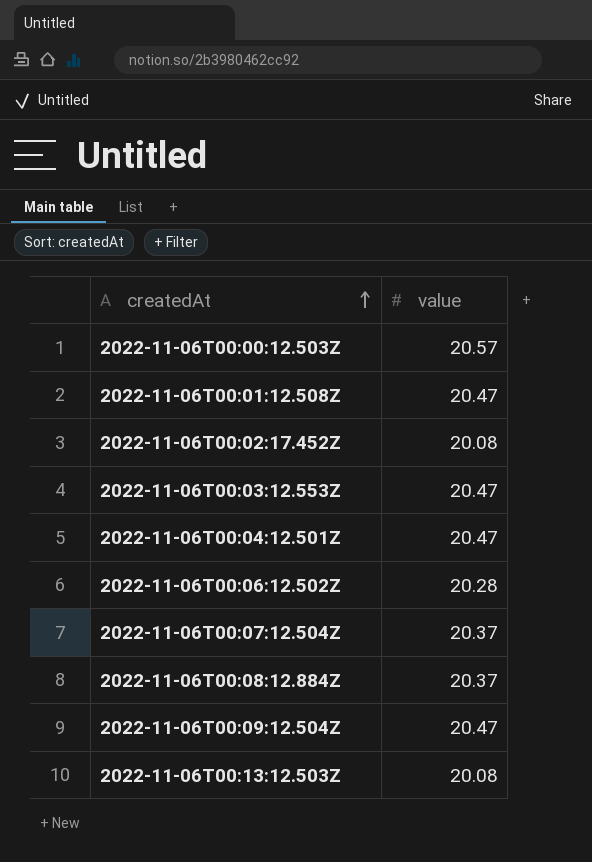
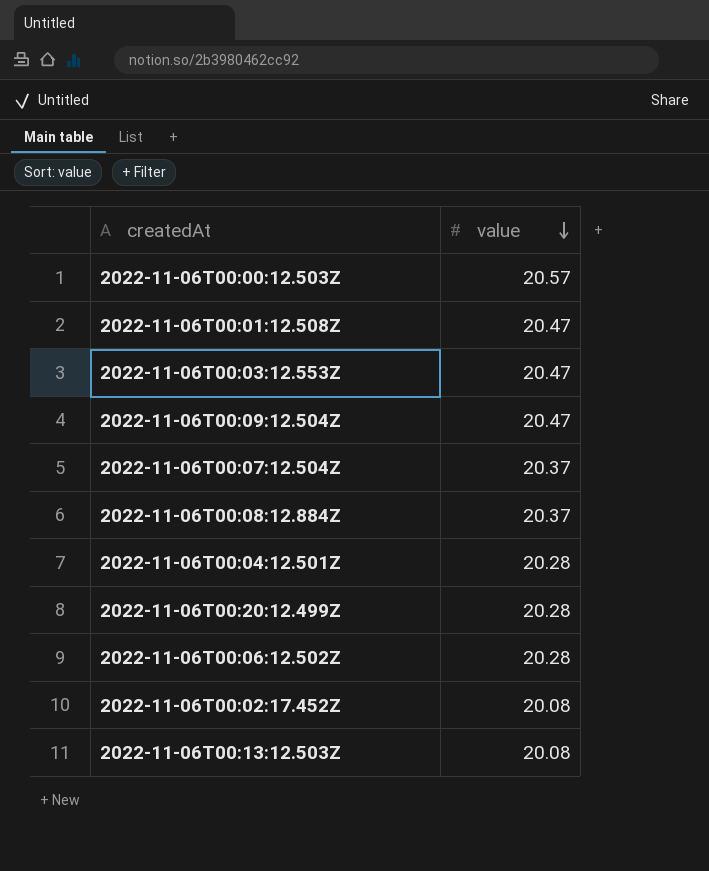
row order: createdAt ascending -> value descending
2022-11-06T00:04:12.501Z | value: 20.47 -> 20.28
row 2022-11-06T00:20:12.499Z: none -> 20.28

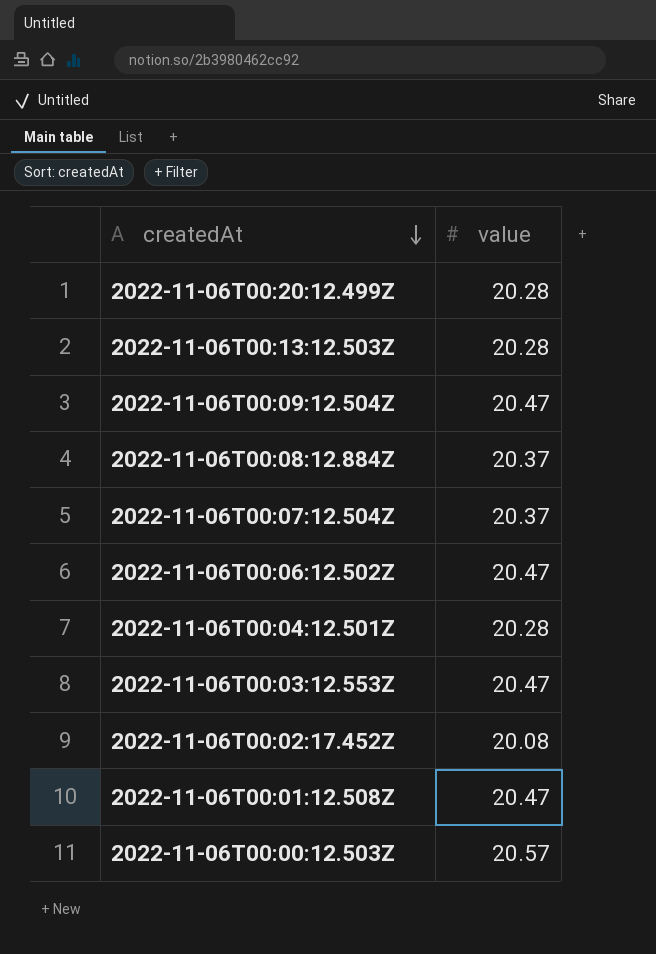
row order: value descending -> createdAt descending
2022-11-06T00:13:12.503Z | value: 20.08 -> 20.28
2022-11-06T00:06:12.502Z | value: 20.28 -> 20.47

